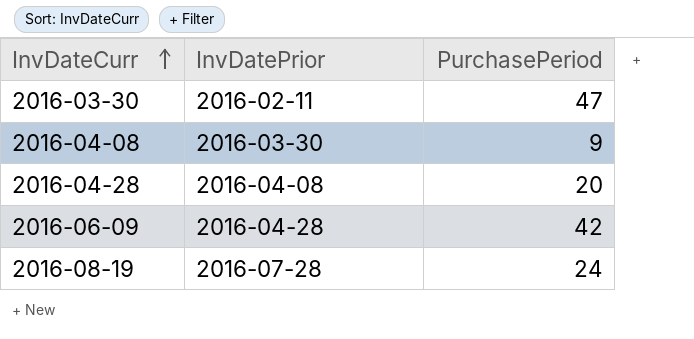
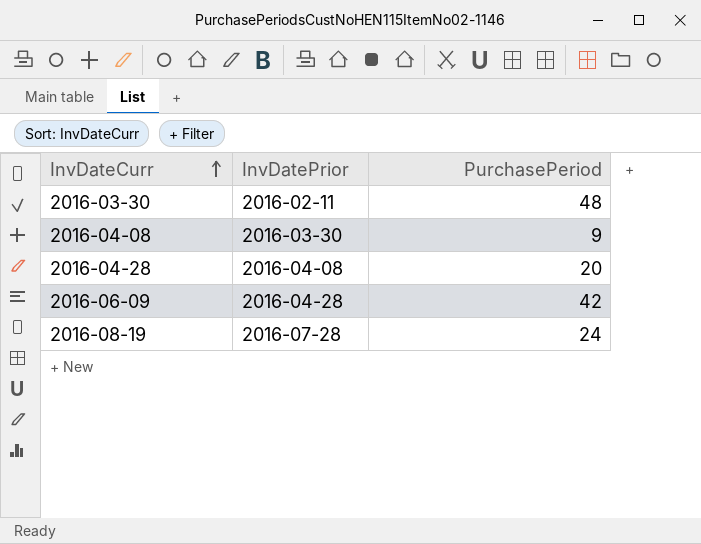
2016-03-30 | PurchasePeriod: 47 -> 48

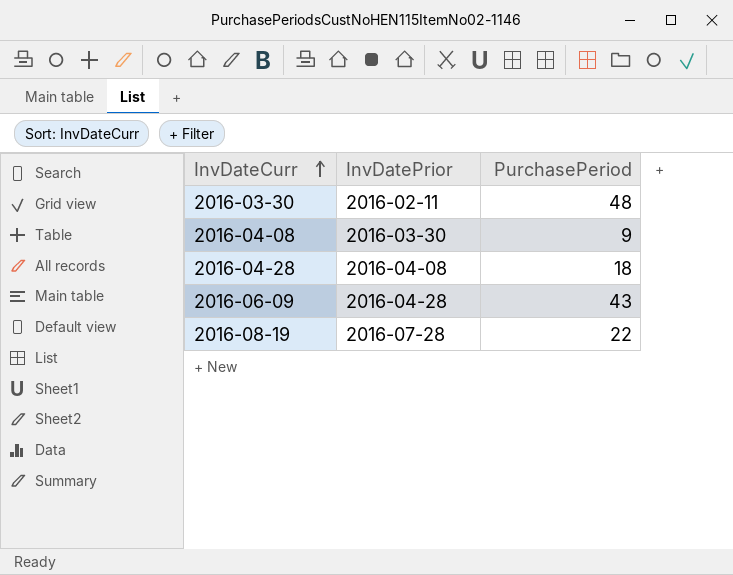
2016-04-28 | PurchasePeriod: 20 -> 18
2016-06-09 | PurchasePeriod: 42 -> 43
2016-08-19 | PurchasePeriod: 24 -> 22

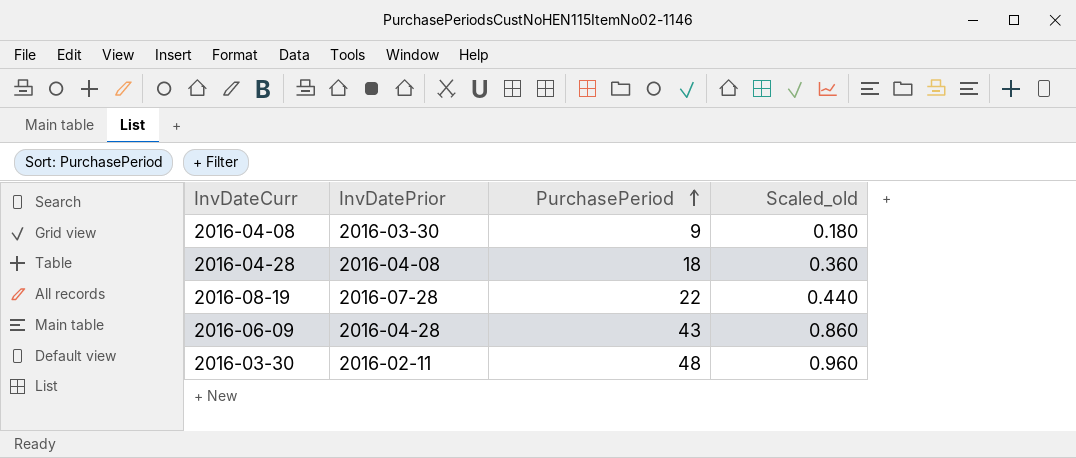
row order: InvDateCurr ascending -> PurchasePeriod ascending
column Scaled_old | formula: none -> [PurchasePeriod] * 0.02

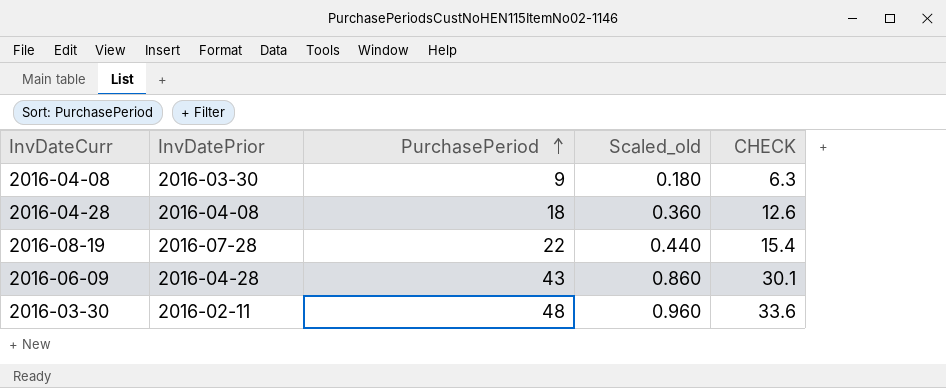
column CHECK | formula: none -> [PurchasePeriod] * 0.7

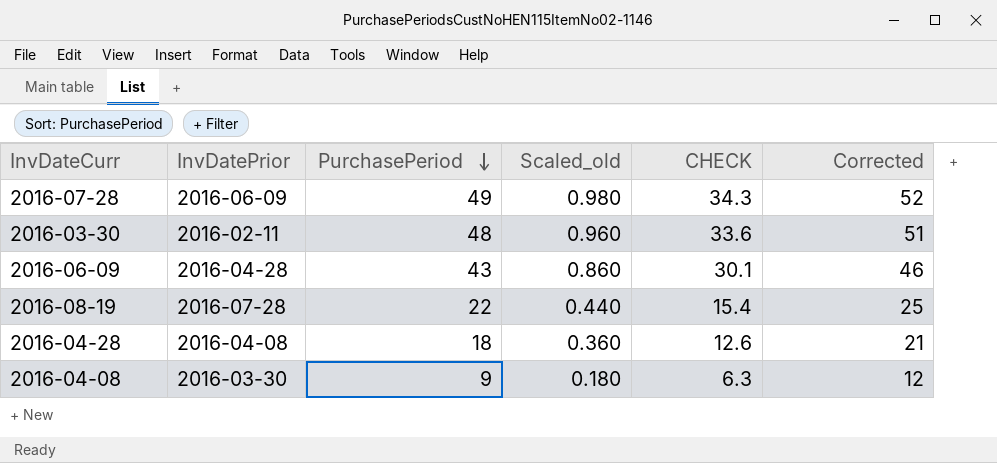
row order: PurchasePeriod ascending -> PurchasePeriod descending
column Corrected | formula: none -> [PurchasePeriod] + 3
row 2016-07-28: none -> 2016-06-09 | 49 | 0.980 | 34.3 | 52

